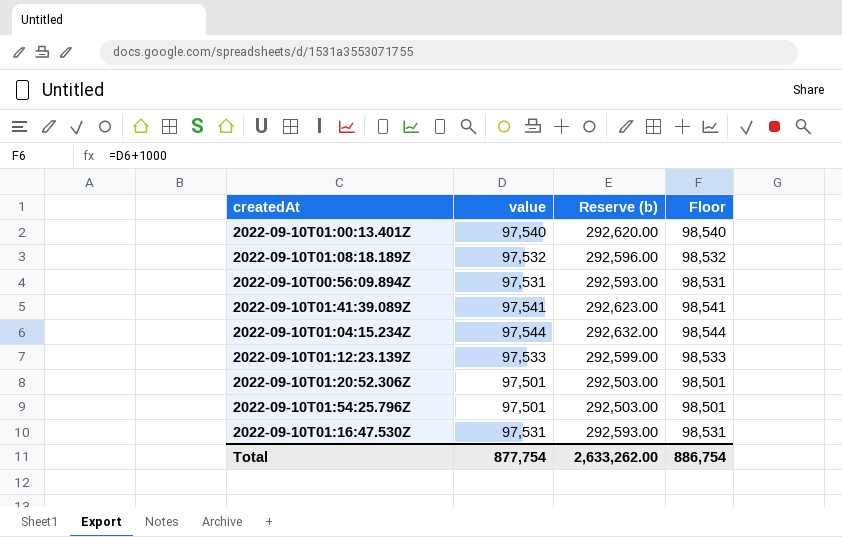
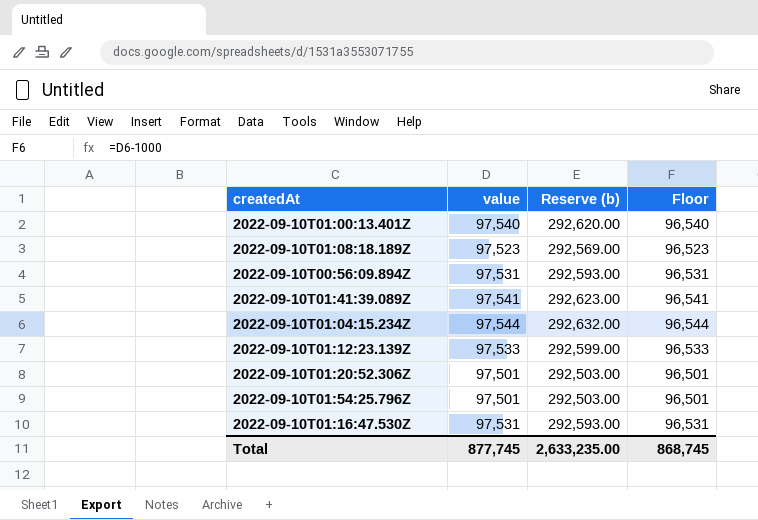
column Floor | formula: [value] + 1000 -> [value] - 1000
2022-09-10T01:08:18.189Z | value: 97,532 -> 97,523
2022-09-10T01:08:18.189Z | Reserve (b): 292,596.00 -> 292,569.00
Total | value: 877,754 -> 877,745
Total | Reserve (b): 2,633,262.00 -> 2,633,235.00
Total | Floor: 886,754 -> 868,745

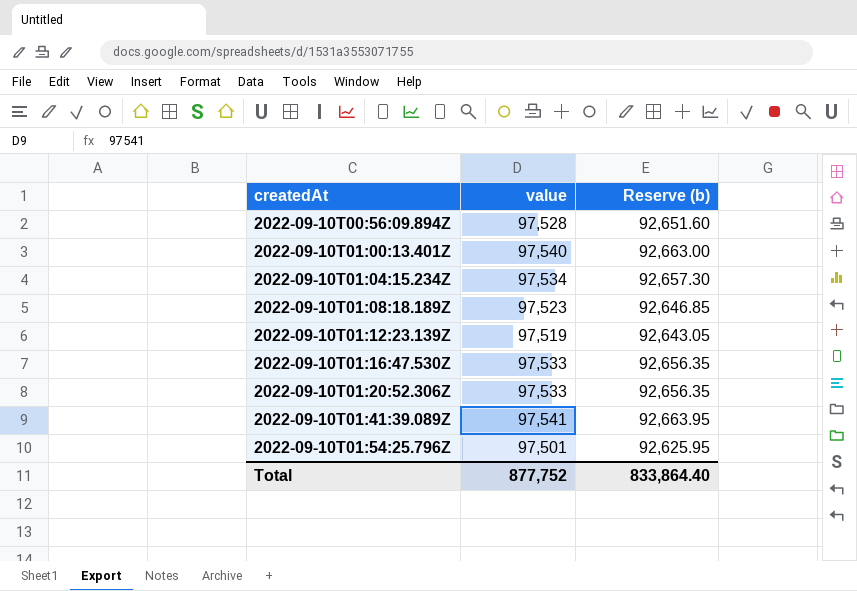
row order: none -> createdAt ascending
column Floor | formula: [value] - 1000 -> none
column Reserve (b) | formula: [value] * 3 -> [value] * 0.95
2022-09-10T00:56:09.894Z | value: 97,531 -> 97,528
2022-09-10T01:04:15.234Z | value: 97,544 -> 97,534
2022-09-10T01:12:23.139Z | value: 97,533 -> 97,519
2022-09-10T01:16:47.530Z | value: 97,531 -> 97,533
2022-09-10T01:20:52.306Z | value: 97,501 -> 97,533
Total | value: 877,745 -> 877,752
Total | Reserve (b): 2,633,235.00 -> 833,864.40

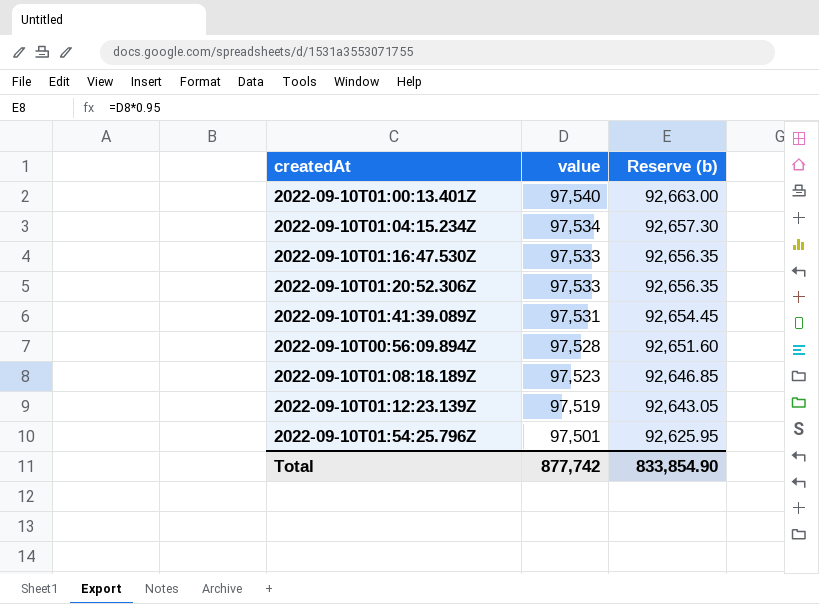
row order: createdAt ascending -> value descending
2022-09-10T01:41:39.089Z | value: 97,541 -> 97,531
2022-09-10T01:41:39.089Z | Reserve (b): 92,663.95 -> 92,654.45
Total | value: 877,752 -> 877,742
Total | Reserve (b): 833,864.40 -> 833,854.90

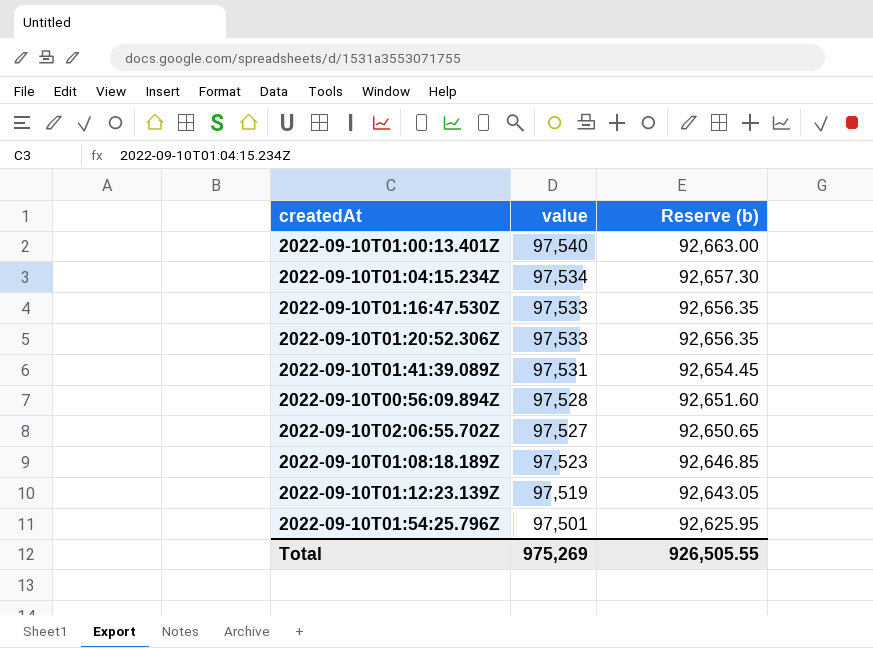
row 2022-09-10T02:06:55.702Z: none -> 97,527 | 92,650.65
Total | value: 877,742 -> 975,269
Total | Reserve (b): 833,854.90 -> 926,505.55

